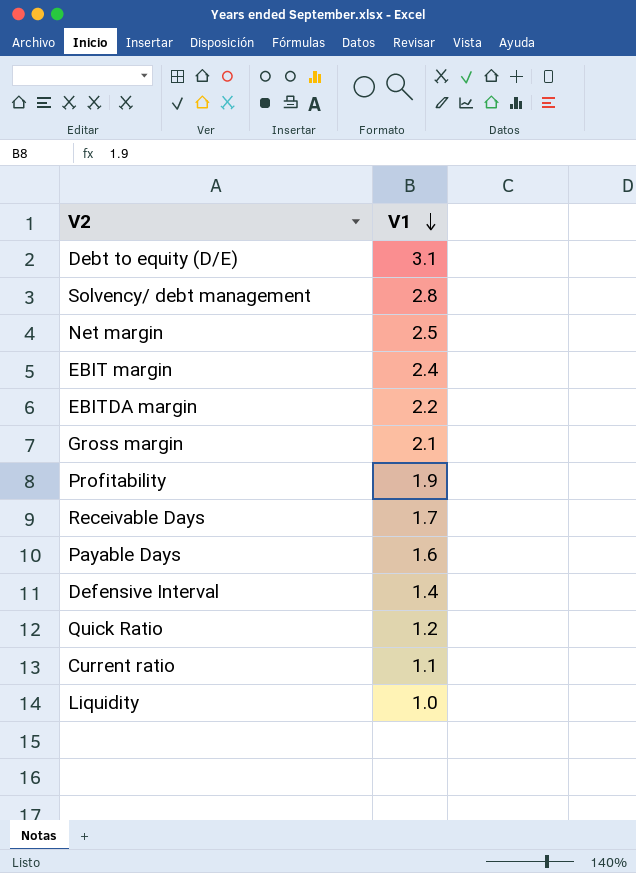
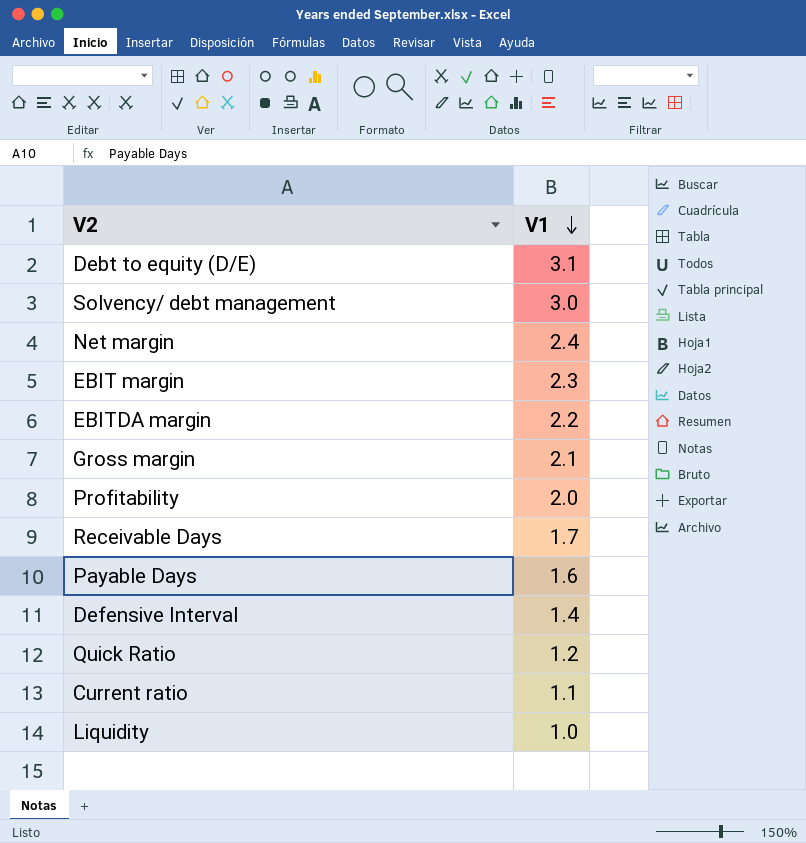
Solvency/ debt management | V1: 2.8 -> 3.0
Net margin | V1: 2.5 -> 2.4
EBIT margin | V1: 2.4 -> 2.3
Profitability | V1: 1.9 -> 2.0

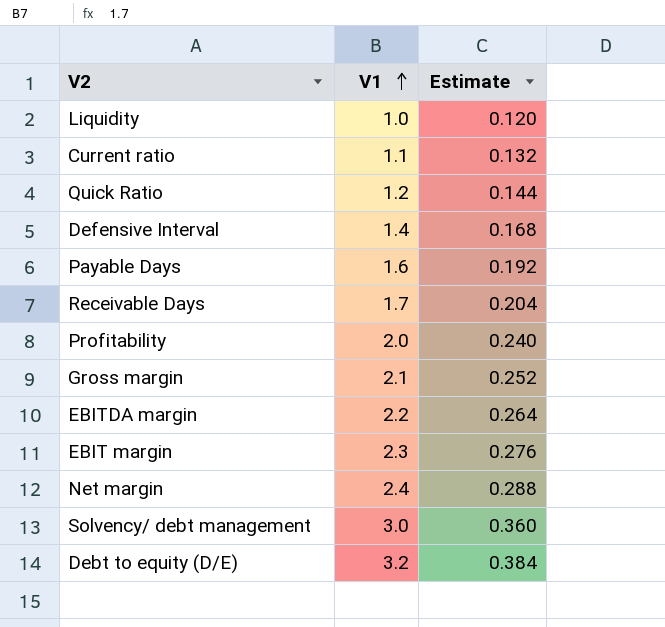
row order: V1 descending -> V1 ascending
column Estimate | formula: none -> [V1] * 0.12
Debt to equity (D/E) | V1: 3.1 -> 3.2

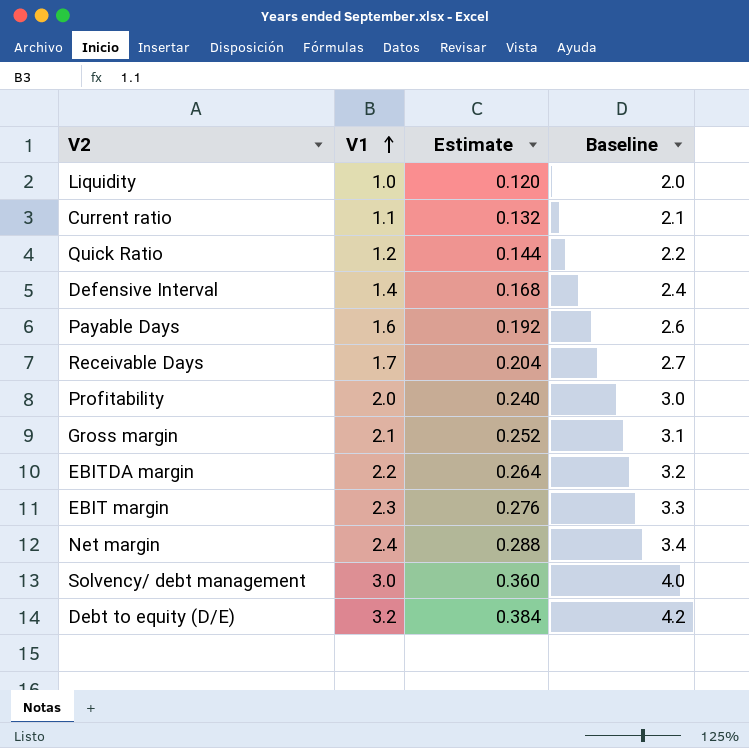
column Baseline | formula: none -> [V1] + 1

